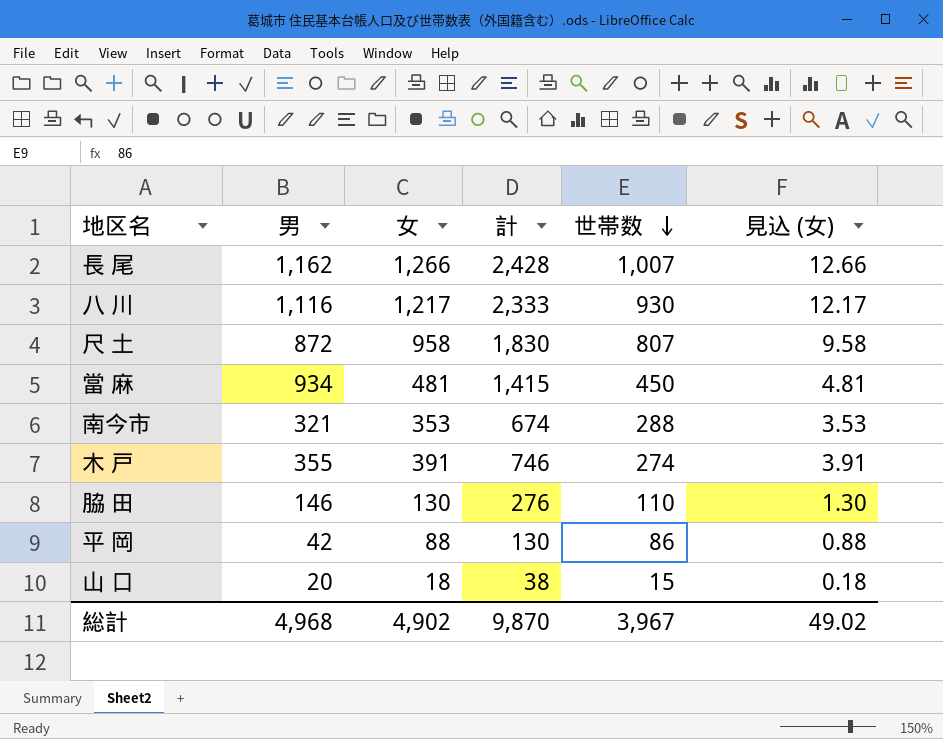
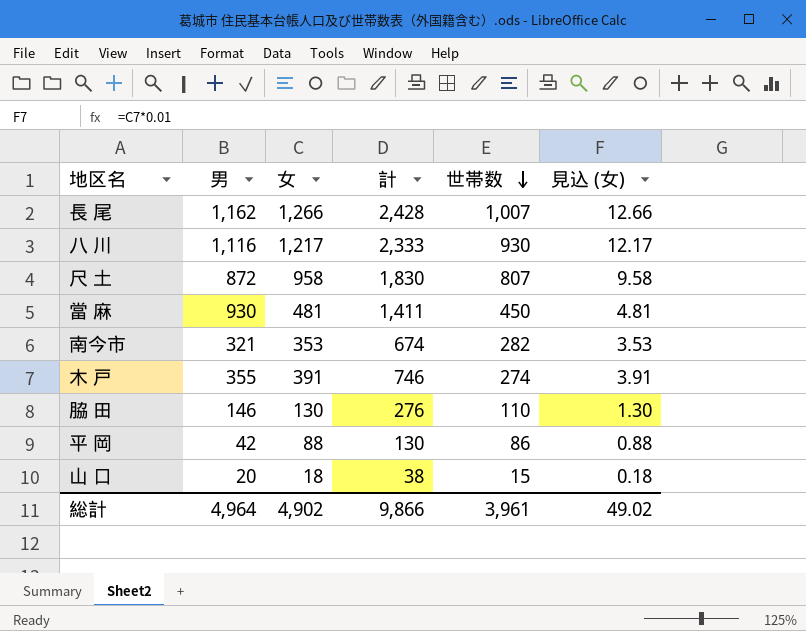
當 麻 | 男: 934 -> 930
當 麻 | 計: 1,415 -> 1,411
南今市 | 世帯数: 288 -> 282
総計 | 男: 4,968 -> 4,964
総計 | 計: 9,870 -> 9,866
総計 | 世帯数: 3,967 -> 3,961

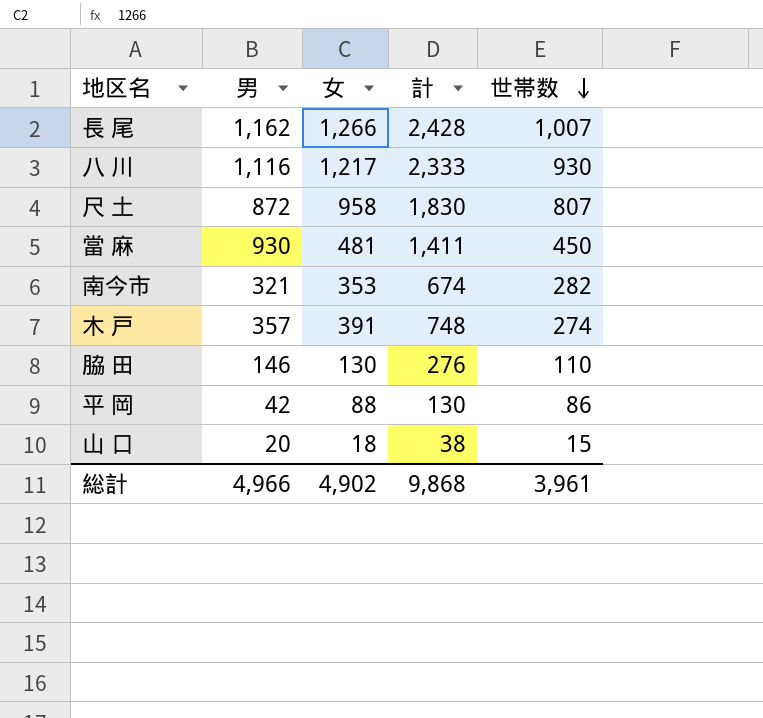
column 見込 (女) | formula: [女] * 0.01 -> none
木 戸 | 男: 355 -> 357
木 戸 | 計: 746 -> 748
総計 | 男: 4,964 -> 4,966
総計 | 計: 9,866 -> 9,868

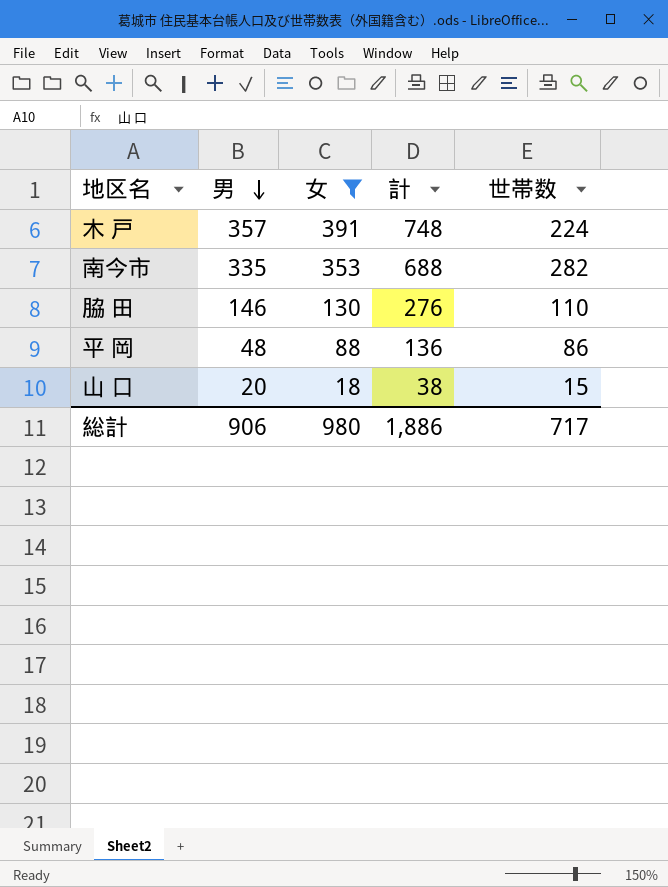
filter: none -> 女 <= 391
row order: 世帯数 descending -> 男 descending
木 戸 | 世帯数: 274 -> 224
南今市 | 男: 321 -> 335
南今市 | 計: 674 -> 688
平 岡 | 男: 42 -> 48
平 岡 | 計: 130 -> 136
総計 | 男: 4,966 -> 906
総計 | 女: 4,902 -> 980
総計 | 計: 9,868 -> 1,886
総計 | 世帯数: 3,961 -> 717

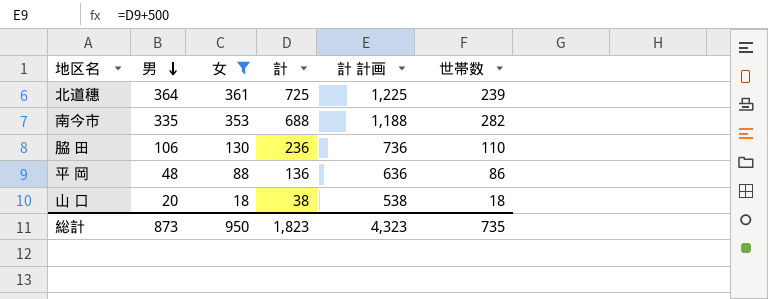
column 計 計画 | formula: none -> [計] + 500
row 木 戸: 357 | 391 | 748 | 224 -> none
row 北道穗: none -> 364 | 361 | 725 | 1,225 | 239
脇 田 | 男: 146 -> 106
脇 田 | 計: 276 -> 236
山 口 | 世帯数: 15 -> 18
総計 | 男: 906 -> 873
総計 | 女: 980 -> 950
総計 | 計: 1,886 -> 1,823
総計 | 世帯数: 717 -> 735

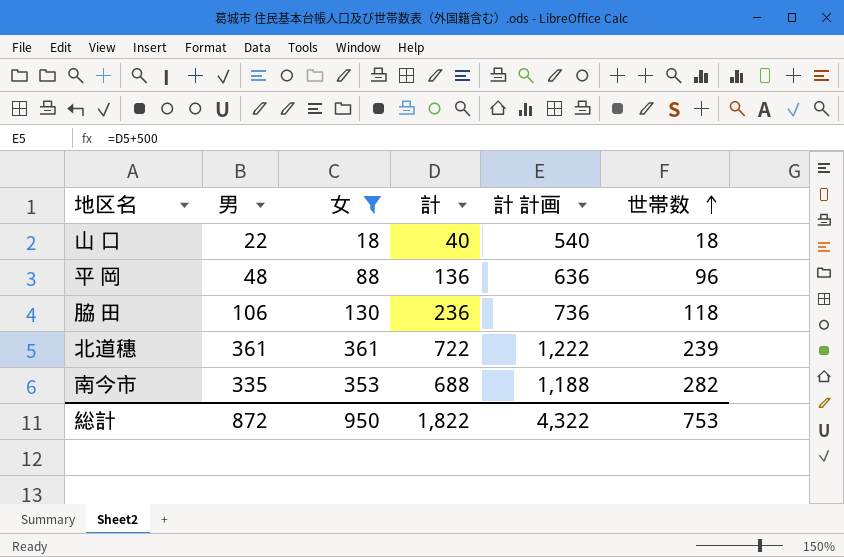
row order: 男 descending -> 世帯数 ascending
山 口 | 男: 20 -> 22
山 口 | 計: 38 -> 40
山 口 | 計 計画: 538 -> 540
平 岡 | 世帯数: 86 -> 96
脇 田 | 世帯数: 110 -> 118
北道穗 | 男: 364 -> 361
北道穗 | 計: 725 -> 722
北道穗 | 計 計画: 1,225 -> 1,222
総計 | 男: 873 -> 872
総計 | 計: 1,823 -> 1,822
総計 | 計 計画: 4,323 -> 4,322
総計 | 世帯数: 735 -> 753

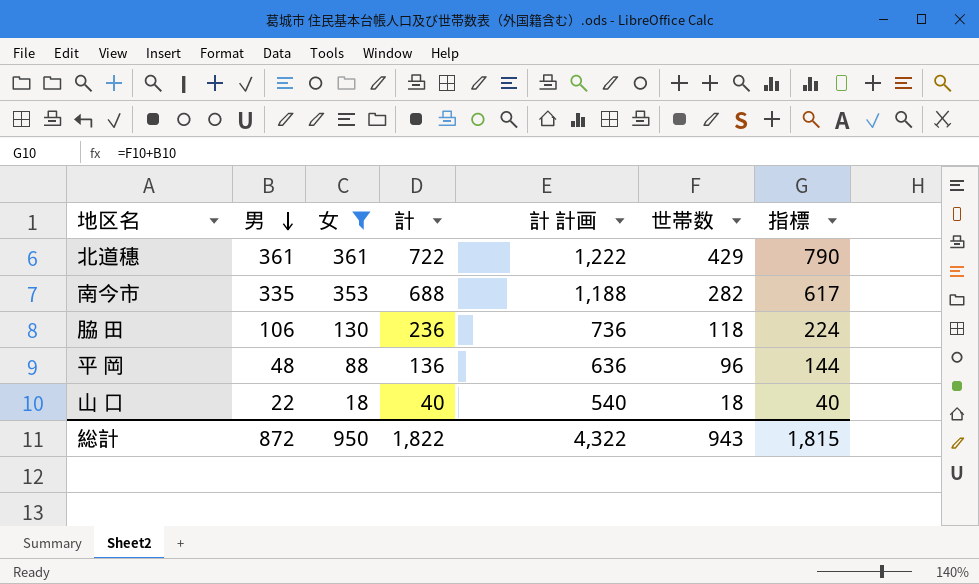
row order: 世帯数 ascending -> 男 descending
column 指標 | formula: none -> [男] + [世帯数]
北道穗 | 世帯数: 239 -> 429
総計 | 世帯数: 753 -> 943

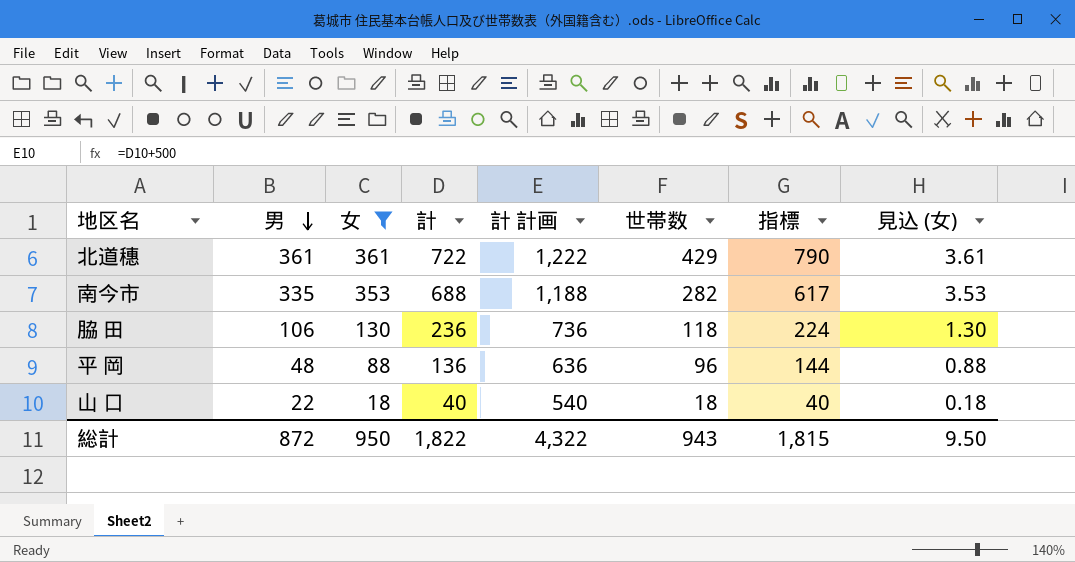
column 見込 (女) | formula: none -> [女] * 0.01

